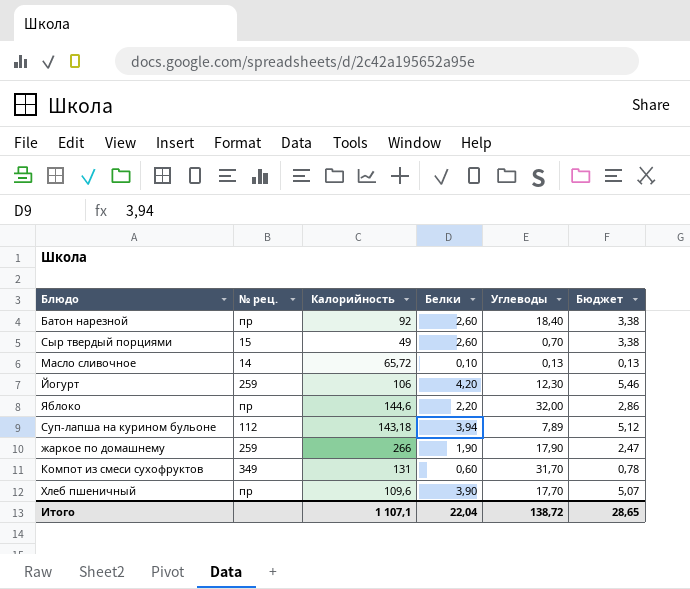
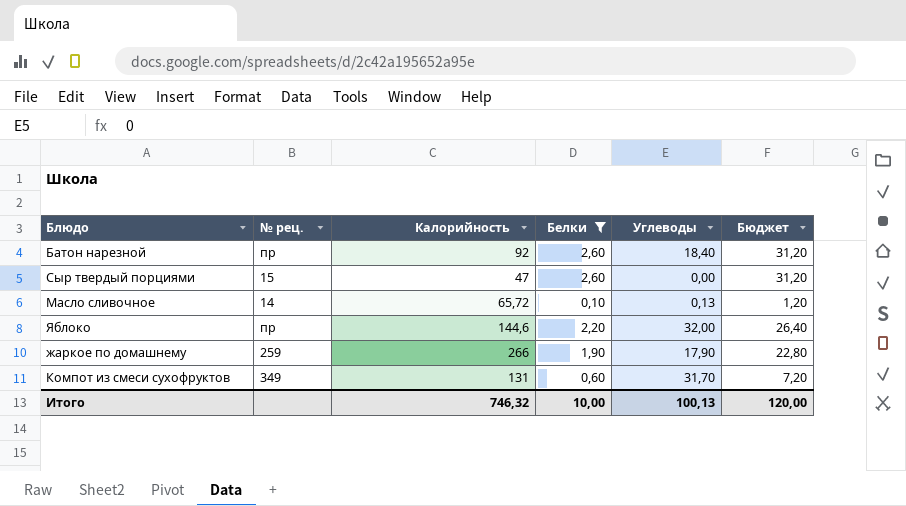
filter: none -> Белки <= 2,60
column Бюджет | formula: [Белки] * 1,3 -> [Белки] * 12
Сыр твердый порциями | Калорийность: 49 -> 47
Сыр твердый порциями | Углеводы: 0,70 -> 0,00
Итого | Калорийность: 1 107,1 -> 746,32
Итого | Белки: 22,04 -> 10,00
Итого | Углеводы: 138,72 -> 100,13
Итого | Бюджет: 28,65 -> 120,00

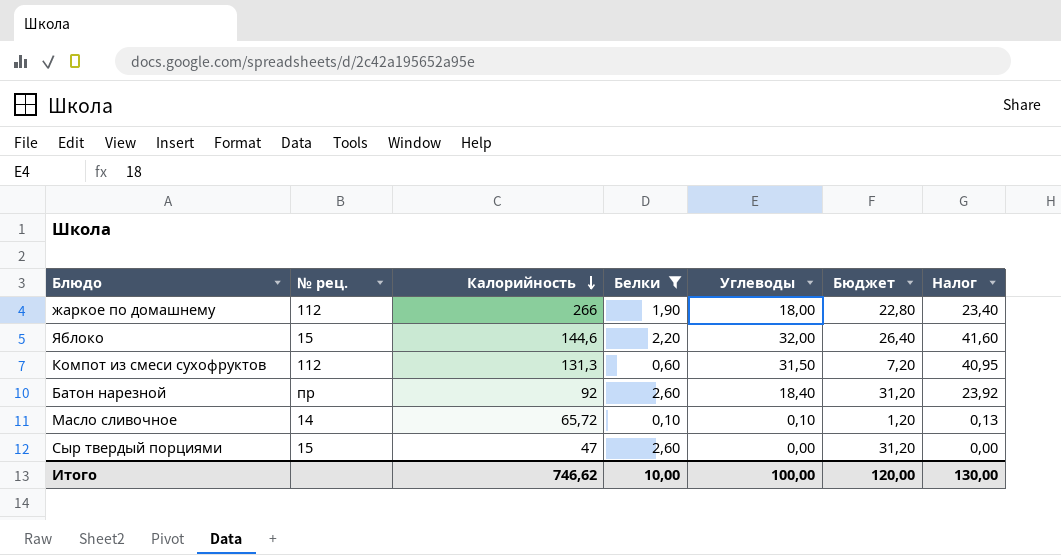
row order: none -> Калорийность descending
column Налог | formula: none -> [Углеводы] * 1,3
жаркое по домашнему | № рец.: 259 -> 112
жаркое по домашнему | Углеводы: 17,90 -> 18,00
Яблоко | № рец.: пр -> 15
Компот из смеси сухофруктов | № рец.: 349 -> 112
Компот из смеси сухофруктов | Калорийность: 131 -> 131,3
Компот из смеси сухофруктов | Углеводы: 31,70 -> 31,50
Масло сливочное | Углеводы: 0,13 -> 0,10
Итого | Калорийность: 746,32 -> 746,62
Итого | Углеводы: 100,13 -> 100,00

